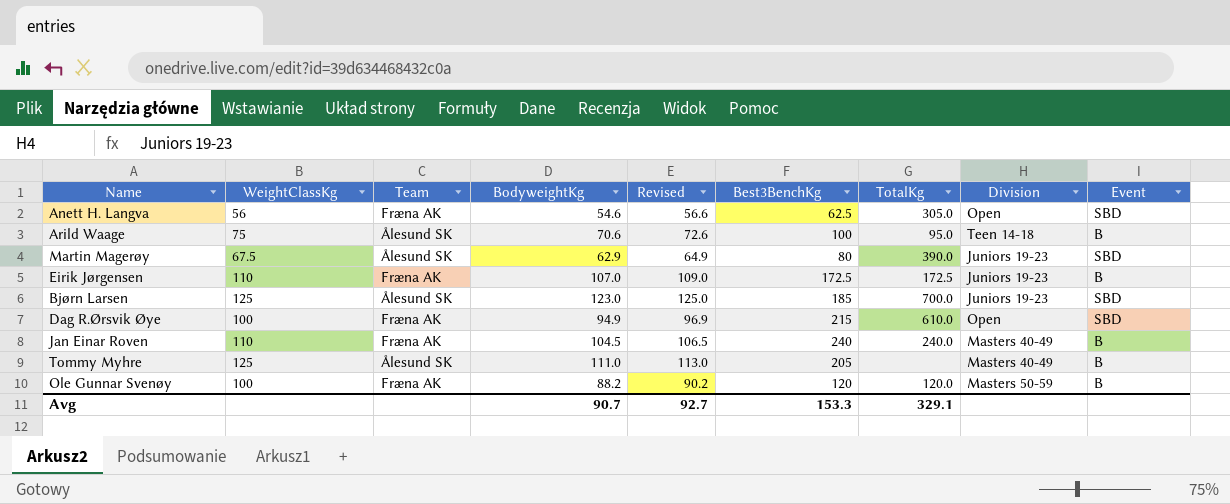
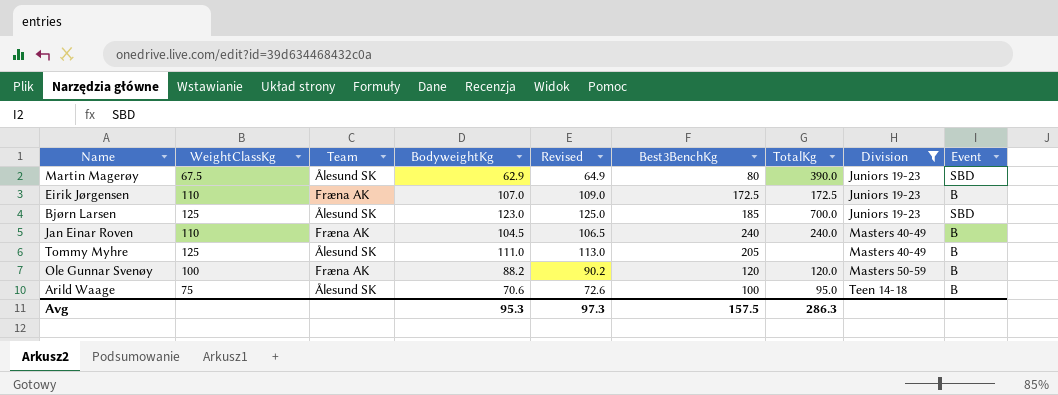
filter: none -> Division != Open
row order: none -> Division ascending
Avg | BodyweightKg: 90.7 -> 95.3
Avg | Revised: 92.7 -> 97.3
Avg | Best3BenchKg: 153.3 -> 157.5
Avg | TotalKg: 329.1 -> 286.3

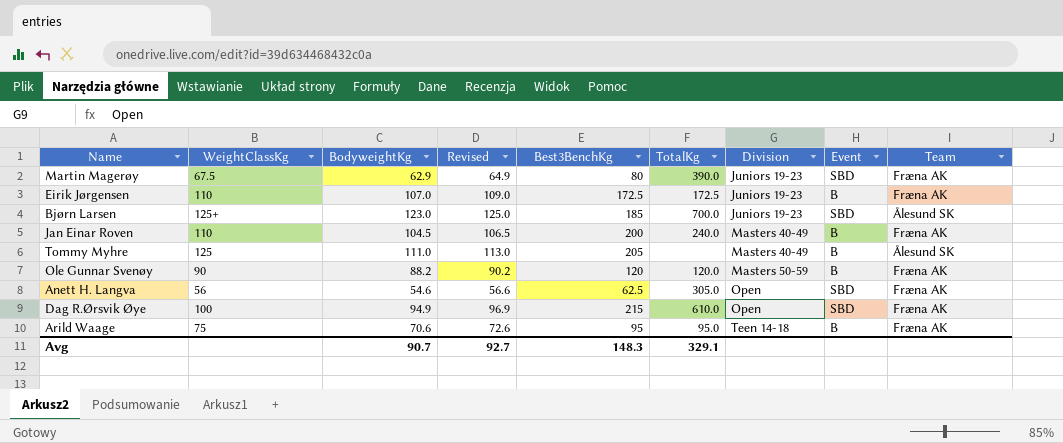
filter: Division != Open -> none
column Team | position: 3 -> 9
Martin Magerøy | Team: Ålesund SK -> Fræna AK
Bjørn Larsen | WeightClassKg: 125 -> 125+
Jan Einar Roven | Best3BenchKg: 240 -> 200
Ole Gunnar Svenøy | WeightClassKg: 100 -> 90
Arild Waage | Best3BenchKg: 100 -> 95
Arild Waage | Team: Ålesund SK -> Fræna AK
Avg | BodyweightKg: 95.3 -> 90.7
Avg | Revised: 97.3 -> 92.7
Avg | Best3BenchKg: 157.5 -> 148.3
Avg | TotalKg: 286.3 -> 329.1

